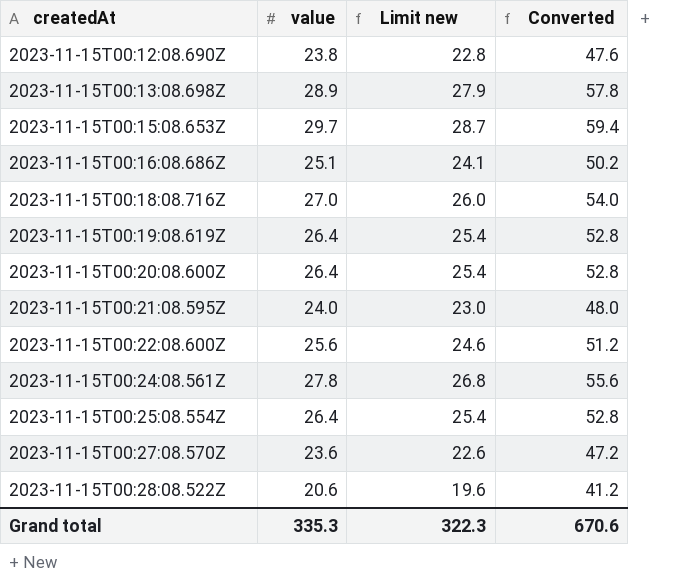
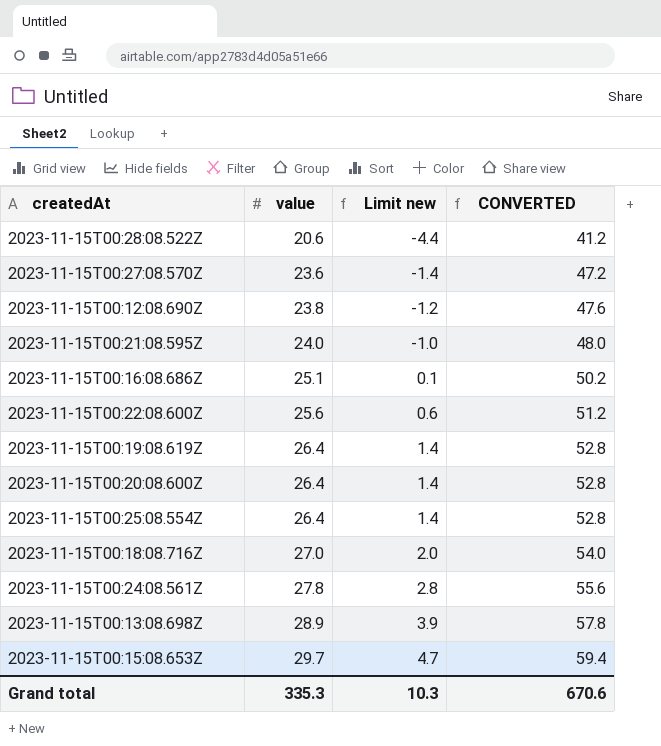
row order: createdAt ascending -> value ascending
column Limit new | formula: [value] - 1 -> [value] - 25
column name: Converted -> CONVERTED
Grand total | Limit new: 322.3 -> 10.3

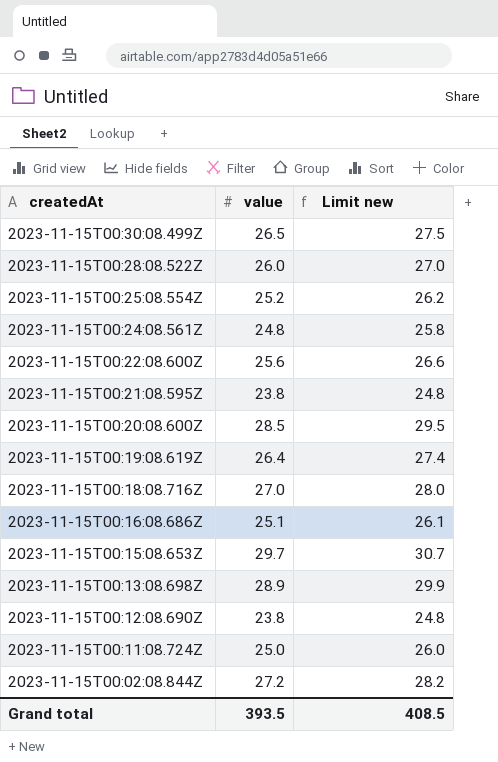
row order: value ascending -> createdAt descending
column CONVERTED | formula: [value] * 2 -> none
column Limit new | formula: [value] - 25 -> [value] + 1
row 2023-11-15T00:27:08.570Z: 23.6 | -1.4 | 47.2 -> none
row 2023-11-15T00:30:08.499Z: none -> 26.5 | 27.5
2023-11-15T00:28:08.522Z | value: 20.6 -> 26.0
2023-11-15T00:25:08.554Z | value: 26.4 -> 25.2
2023-11-15T00:24:08.561Z | value: 27.8 -> 24.8
2023-11-15T00:21:08.595Z | value: 24.0 -> 23.8
2023-11-15T00:20:08.600Z | value: 26.4 -> 28.5
row 2023-11-15T00:11:08.724Z: none -> 25.0 | 26.0
row 2023-11-15T00:02:08.844Z: none -> 27.2 | 28.2
Grand total | value: 335.3 -> 393.5
Grand total | Limit new: 10.3 -> 408.5

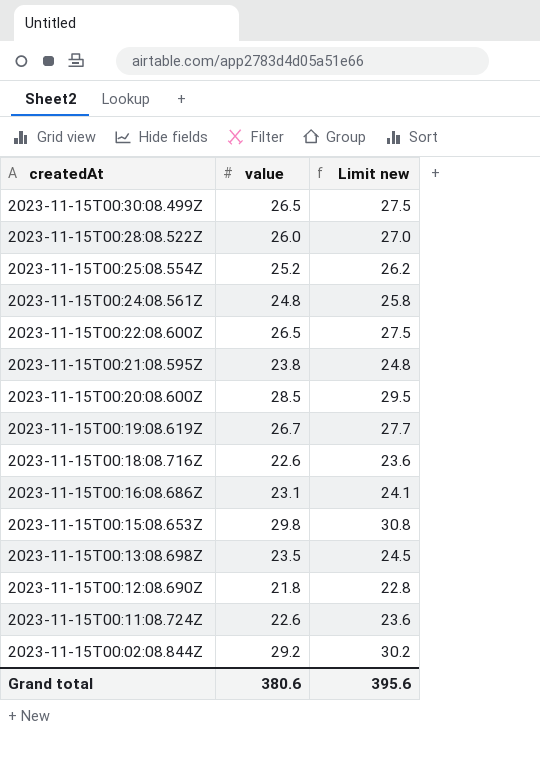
2023-11-15T00:22:08.600Z | value: 25.6 -> 26.5
2023-11-15T00:22:08.600Z | Limit new: 26.6 -> 27.5
2023-11-15T00:19:08.619Z | value: 26.4 -> 26.7
2023-11-15T00:19:08.619Z | Limit new: 27.4 -> 27.7
2023-11-15T00:18:08.716Z | value: 27.0 -> 22.6
2023-11-15T00:18:08.716Z | Limit new: 28.0 -> 23.6
2023-11-15T00:16:08.686Z | value: 25.1 -> 23.1
2023-11-15T00:16:08.686Z | Limit new: 26.1 -> 24.1
2023-11-15T00:15:08.653Z | value: 29.7 -> 29.8
2023-11-15T00:15:08.653Z | Limit new: 30.7 -> 30.8
2023-11-15T00:13:08.698Z | value: 28.9 -> 23.5
2023-11-15T00:13:08.698Z | Limit new: 29.9 -> 24.5
2023-11-15T00:12:08.690Z | value: 23.8 -> 21.8
2023-11-15T00:12:08.690Z | Limit new: 24.8 -> 22.8
2023-11-15T00:11:08.724Z | value: 25.0 -> 22.6
2023-11-15T00:11:08.724Z | Limit new: 26.0 -> 23.6
2023-11-15T00:02:08.844Z | value: 27.2 -> 29.2
2023-11-15T00:02:08.844Z | Limit new: 28.2 -> 30.2
Grand total | value: 393.5 -> 380.6
Grand total | Limit new: 408.5 -> 395.6

